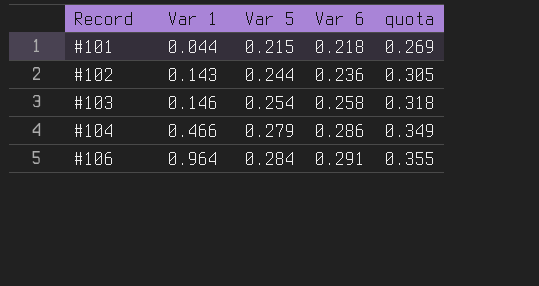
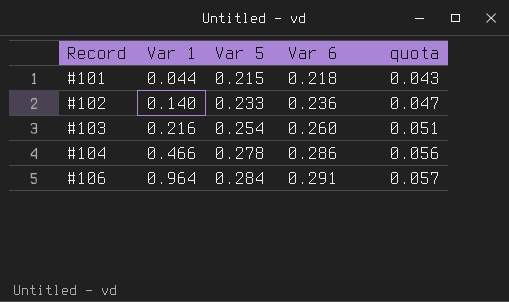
column quota | formula: [Var 5] * 1.25 -> [Var 5] * 0.2
#102 | Var 1: 0.143 -> 0.140
#102 | Var 5: 0.244 -> 0.233
#103 | Var 1: 0.146 -> 0.216
#103 | Var 6: 0.258 -> 0.260
#104 | Var 5: 0.279 -> 0.278

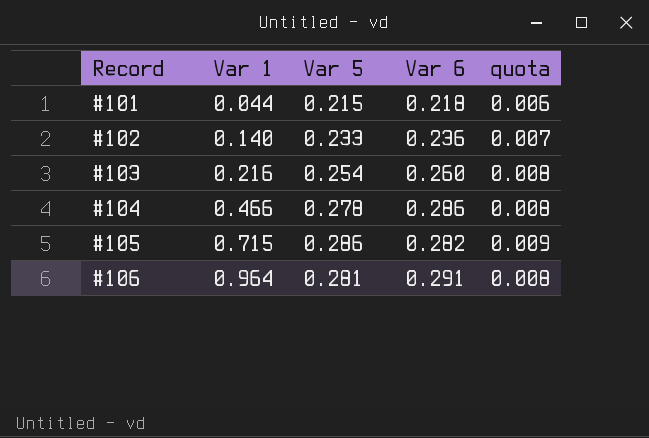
column quota | formula: [Var 5] * 0.2 -> [Var 5] * 0.03
row #105: none -> 0.715 | 0.286 | 0.282 | 0.009
#106 | Var 5: 0.284 -> 0.281

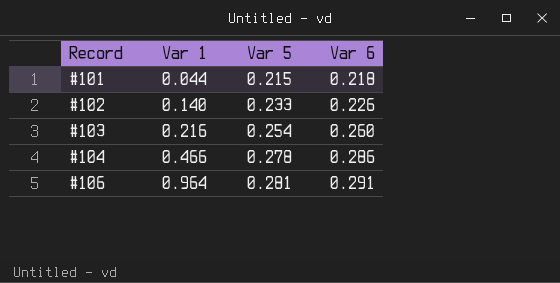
column quota | formula: [Var 5] * 0.03 -> none
row #105: 0.715 | 0.286 | 0.282 | 0.009 -> none
#102 | Var 6: 0.236 -> 0.226

